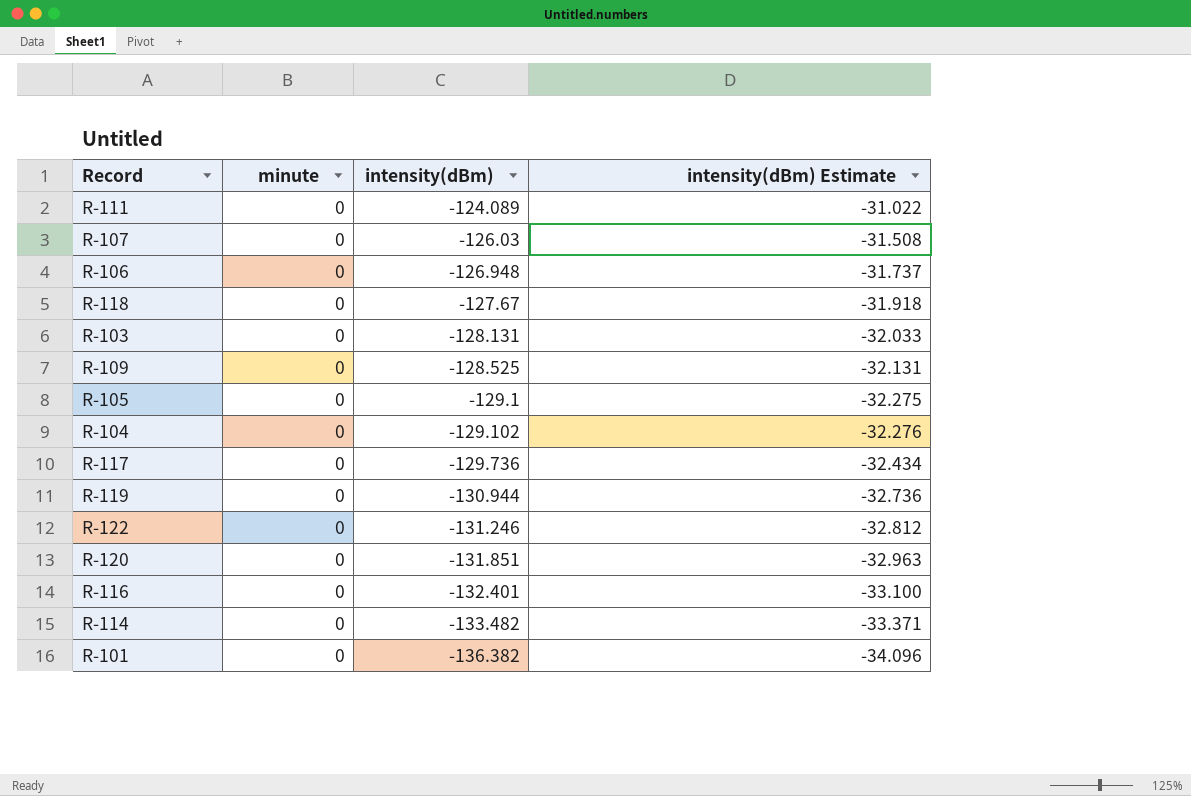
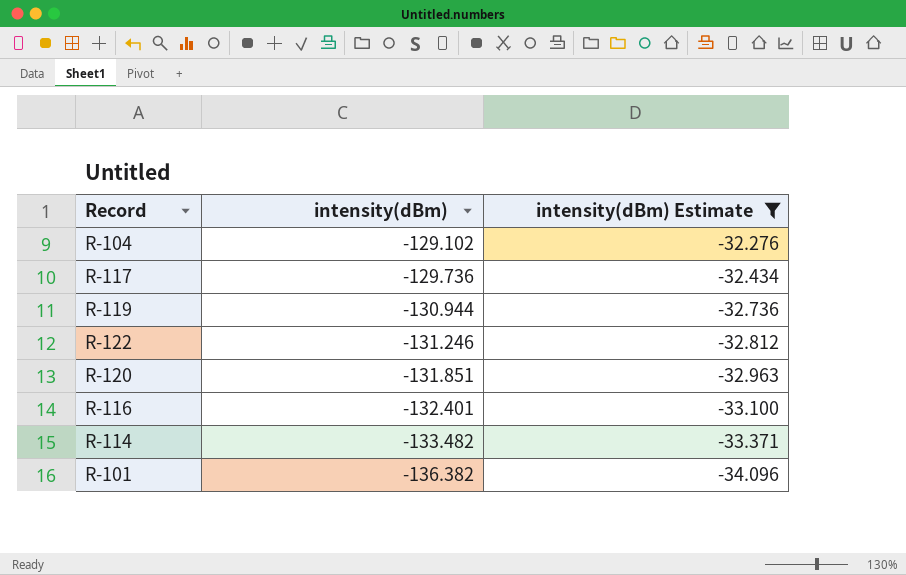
filter: none -> intensity(dBm) Estimate <= -32.276
column minute | position: 2 -> none

